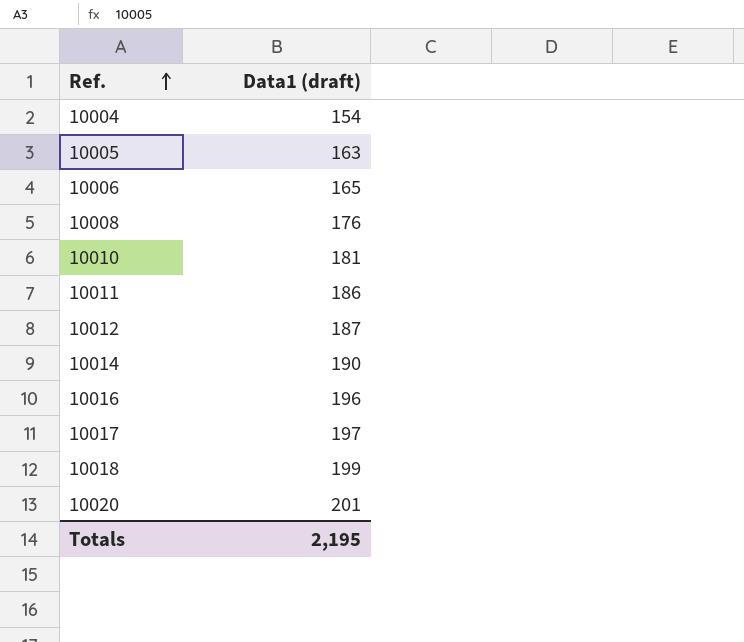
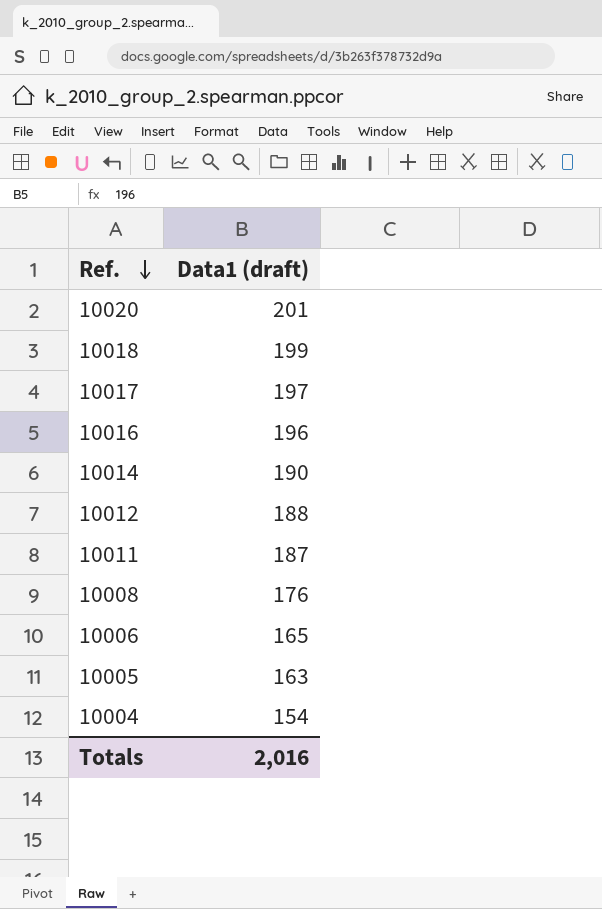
row order: Ref. ascending -> Ref. descending
row 10010: 181 -> none
10012 | Data1 (draft): 187 -> 188
10011 | Data1 (draft): 186 -> 187
Totals | Data1 (draft): 2,195 -> 2,016

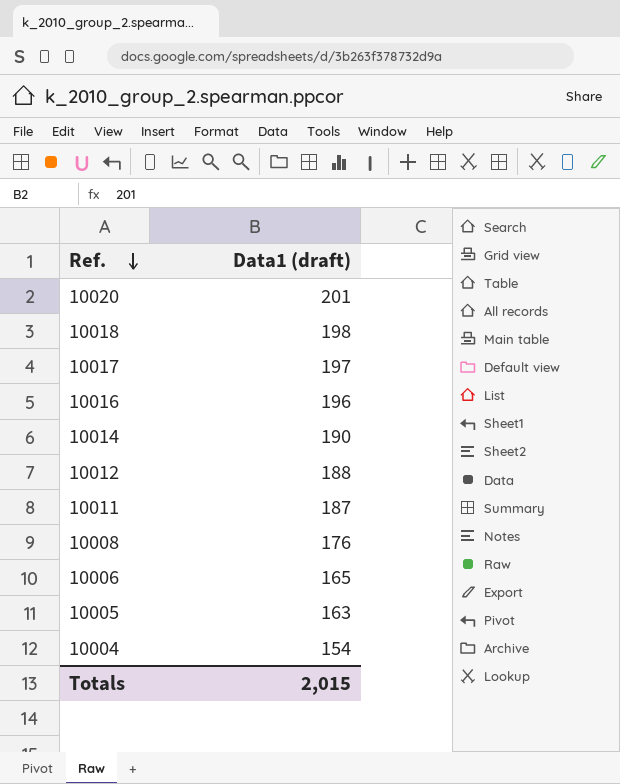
10018 | Data1 (draft): 199 -> 198
Totals | Data1 (draft): 2,016 -> 2,015

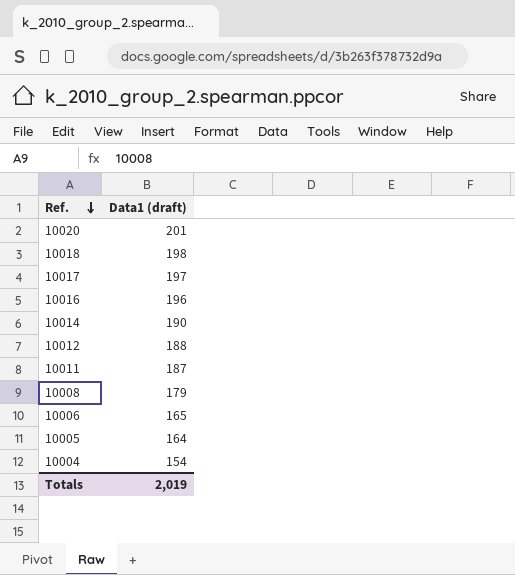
10008 | Data1 (draft): 176 -> 179
10005 | Data1 (draft): 163 -> 164
Totals | Data1 (draft): 2,015 -> 2,019

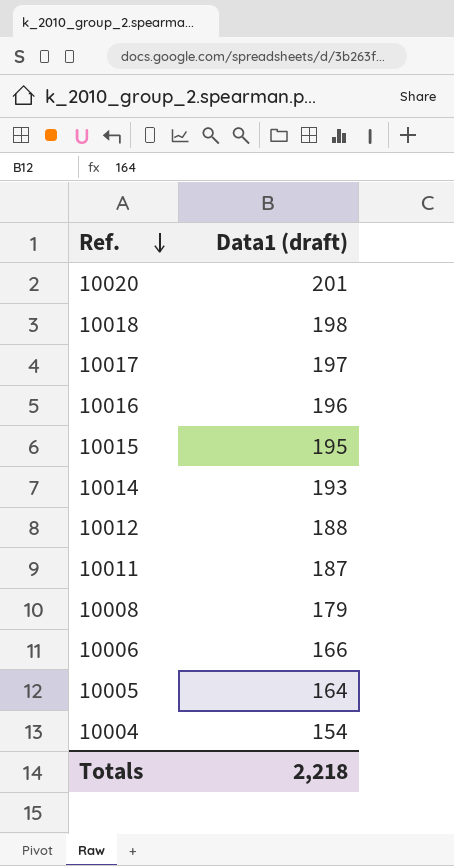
row 10015: none -> 195
10014 | Data1 (draft): 190 -> 193
10006 | Data1 (draft): 165 -> 166
Totals | Data1 (draft): 2,019 -> 2,218

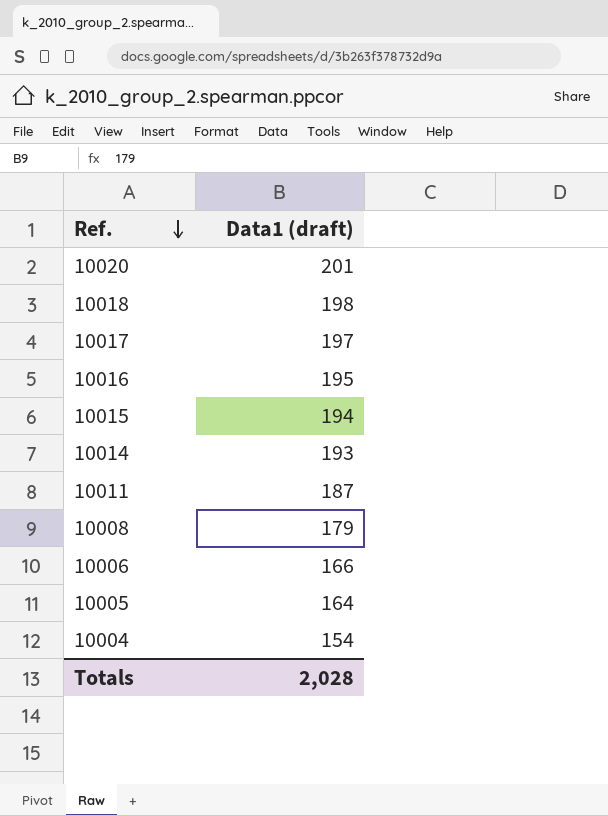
row 10012: 188 -> none
10016 | Data1 (draft): 196 -> 195
10015 | Data1 (draft): 195 -> 194
Totals | Data1 (draft): 2,218 -> 2,028

